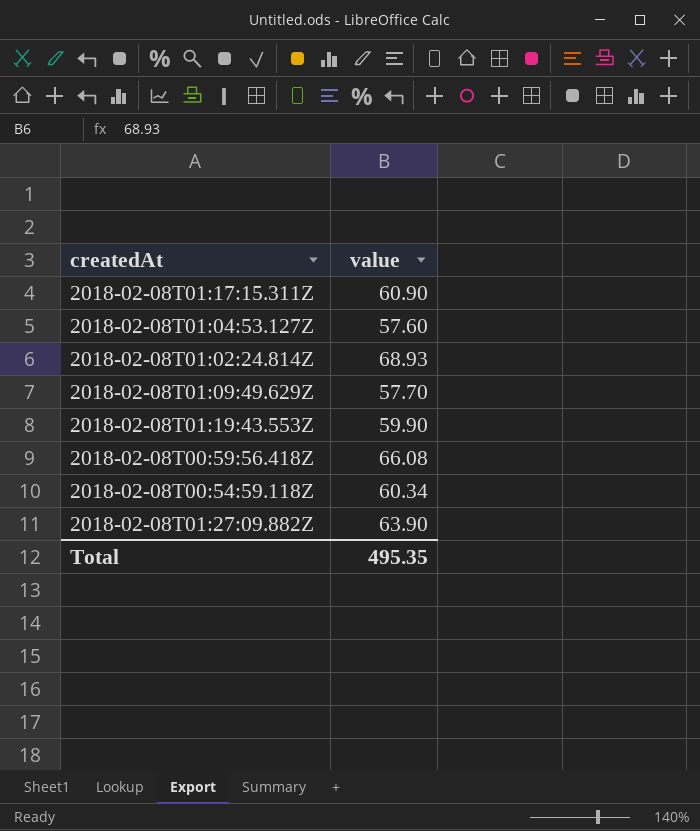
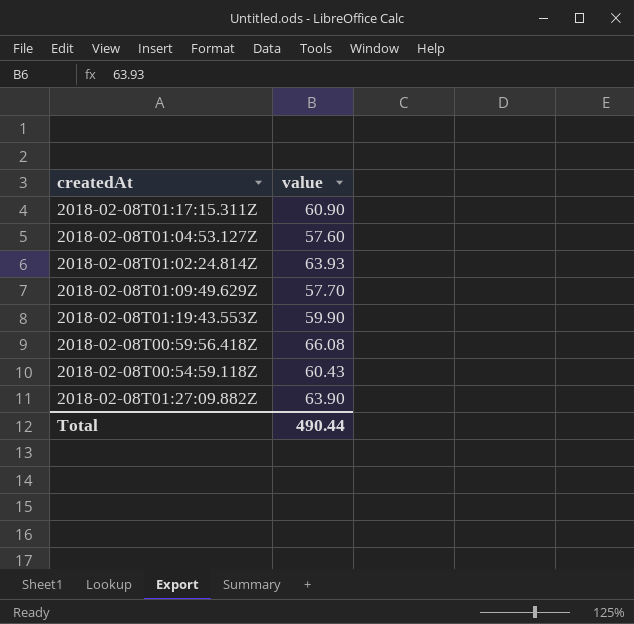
2018-02-08T01:02:24.814Z | value: 68.93 -> 63.93
2018-02-08T00:54:59.118Z | value: 60.34 -> 60.43
Total | value: 495.35 -> 490.44

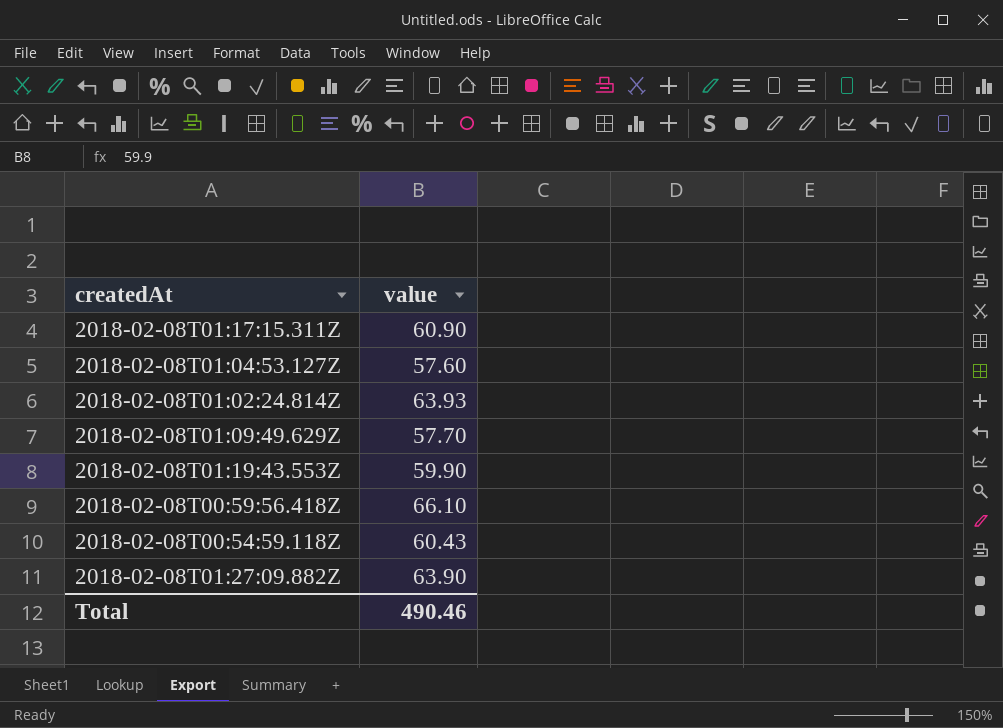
2018-02-08T00:59:56.418Z | value: 66.08 -> 66.10
Total | value: 490.44 -> 490.46

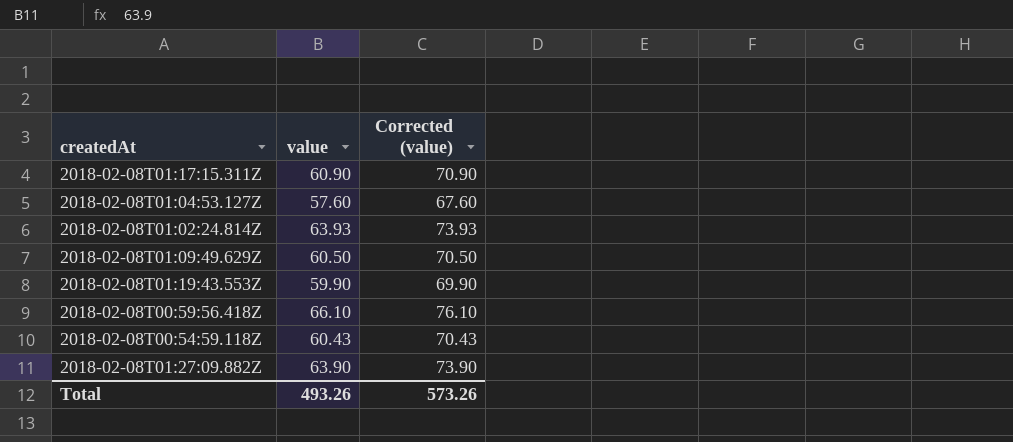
column Corrected (value) | formula: none -> [value] + 10
2018-02-08T01:09:49.629Z | value: 57.70 -> 60.50
Total | value: 490.46 -> 493.26

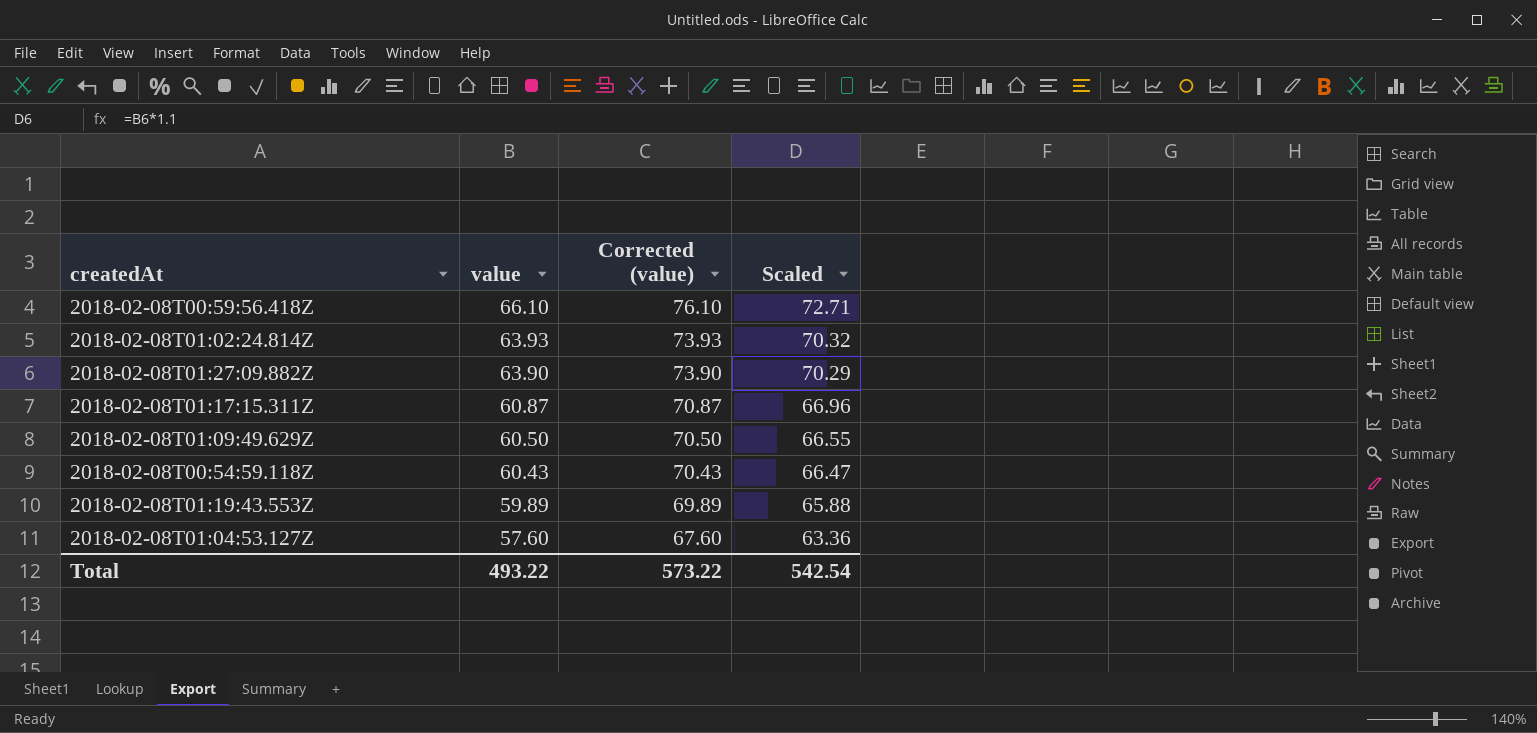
row order: none -> value descending
column Scaled | formula: none -> [value] * 1.1
2018-02-08T01:17:15.311Z | value: 60.90 -> 60.87
2018-02-08T01:17:15.311Z | Corrected (value): 70.90 -> 70.87
2018-02-08T01:19:43.553Z | value: 59.90 -> 59.89
2018-02-08T01:19:43.553Z | Corrected (value): 69.90 -> 69.89
Total | value: 493.26 -> 493.22
Total | Corrected (value): 573.26 -> 573.22

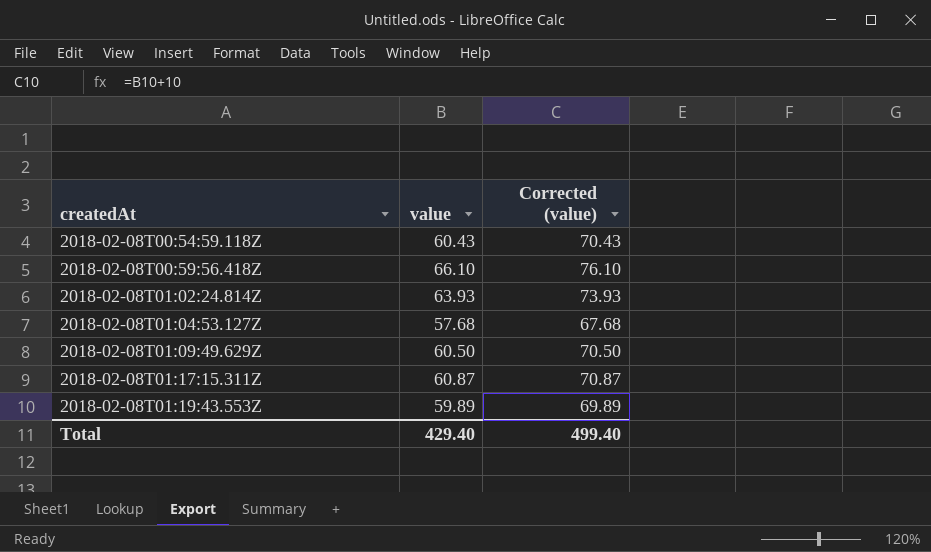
row order: value descending -> createdAt ascending
column Scaled | formula: [value] * 1.1 -> none
row 2018-02-08T01:27:09.882Z: 63.90 | 73.90 | 70.29 -> none
2018-02-08T01:04:53.127Z | value: 57.60 -> 57.68
2018-02-08T01:04:53.127Z | Corrected (value): 67.60 -> 67.68
Total | value: 493.22 -> 429.40
Total | Corrected (value): 573.22 -> 499.40

